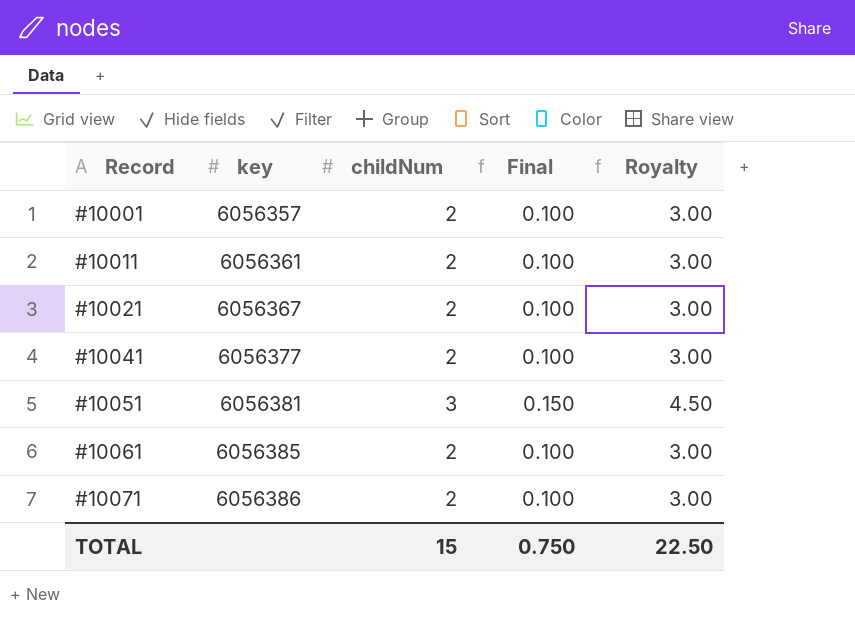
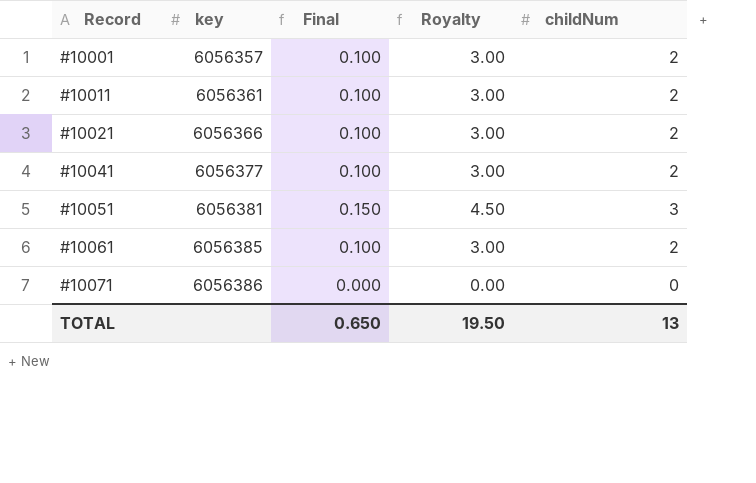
column childNum | position: 3 -> 5
#10021 | key: 6056367 -> 6056366
#10071 | Final: 0.100 -> 0.000
#10071 | Royalty: 3.00 -> 0.00
#10071 | childNum: 2 -> 0
TOTAL | Final: 0.750 -> 0.650
TOTAL | Royalty: 22.50 -> 19.50
TOTAL | childNum: 15 -> 13

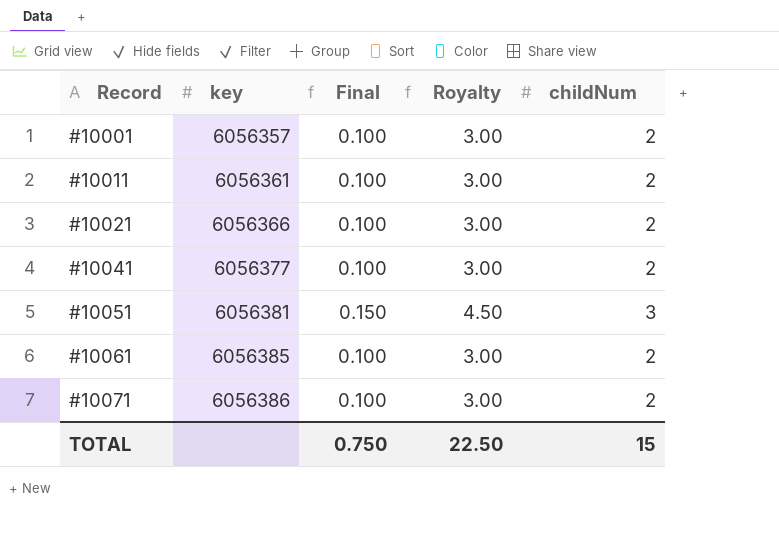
#10071 | Final: 0.000 -> 0.100
#10071 | Royalty: 0.00 -> 3.00
#10071 | childNum: 0 -> 2
TOTAL | Final: 0.650 -> 0.750
TOTAL | Royalty: 19.50 -> 22.50
TOTAL | childNum: 13 -> 15

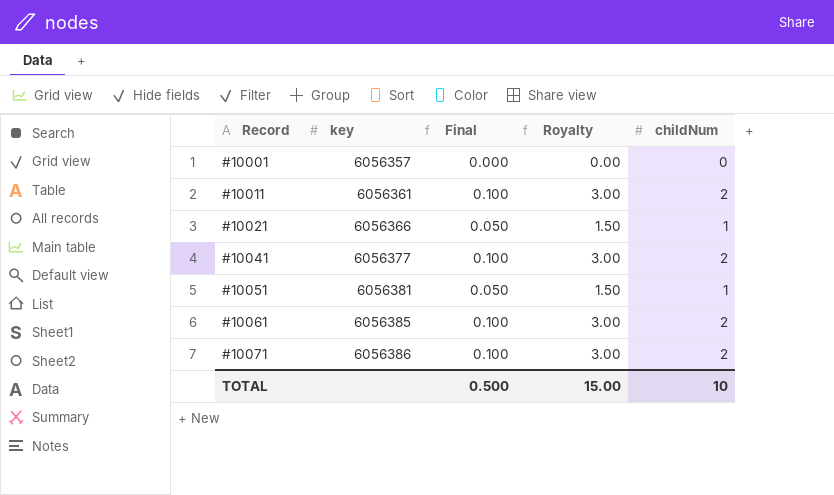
#10001 | Final: 0.100 -> 0.000
#10001 | Royalty: 3.00 -> 0.00
#10001 | childNum: 2 -> 0
#10021 | Final: 0.100 -> 0.050
#10021 | Royalty: 3.00 -> 1.50
#10021 | childNum: 2 -> 1
#10051 | Final: 0.150 -> 0.050
#10051 | Royalty: 4.50 -> 1.50
#10051 | childNum: 3 -> 1
TOTAL | Final: 0.750 -> 0.500
TOTAL | Royalty: 22.50 -> 15.00
TOTAL | childNum: 15 -> 10

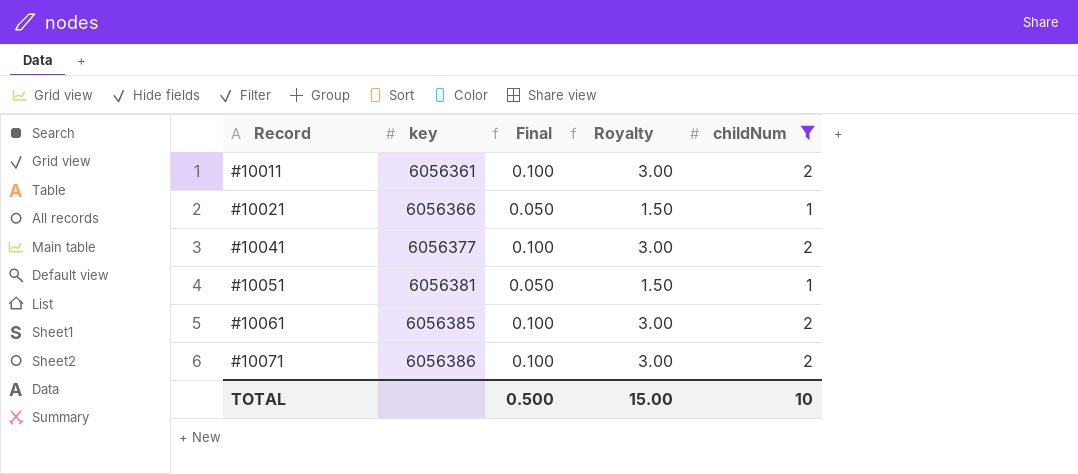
filter: none -> childNum != 0

